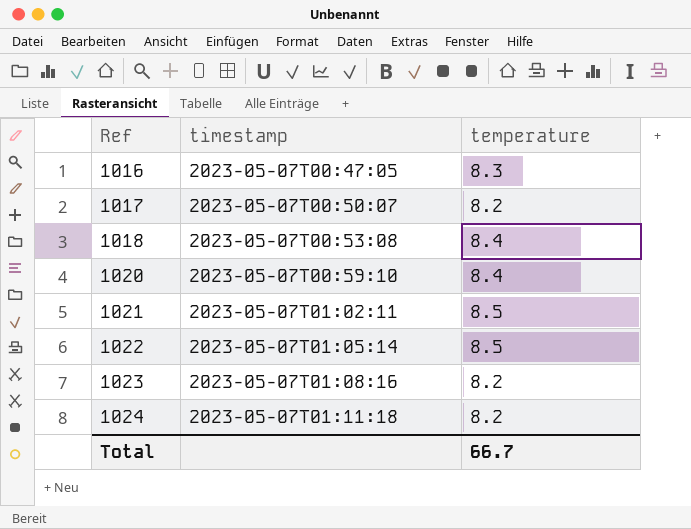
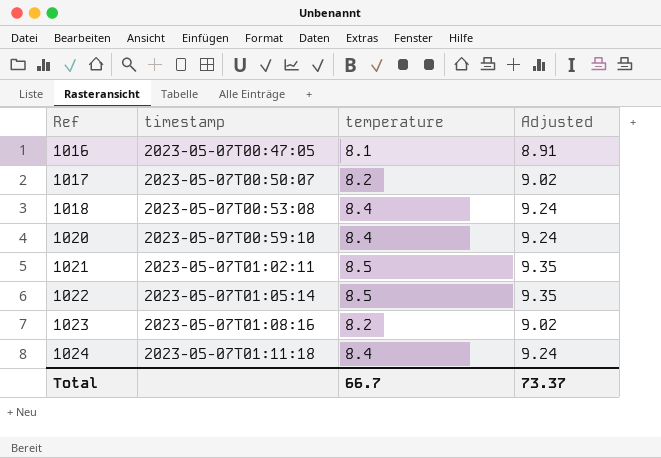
column Adjusted | formula: none -> [temperature] * 1.1
1016 | temperature: 8.3 -> 8.1
1024 | temperature: 8.2 -> 8.4

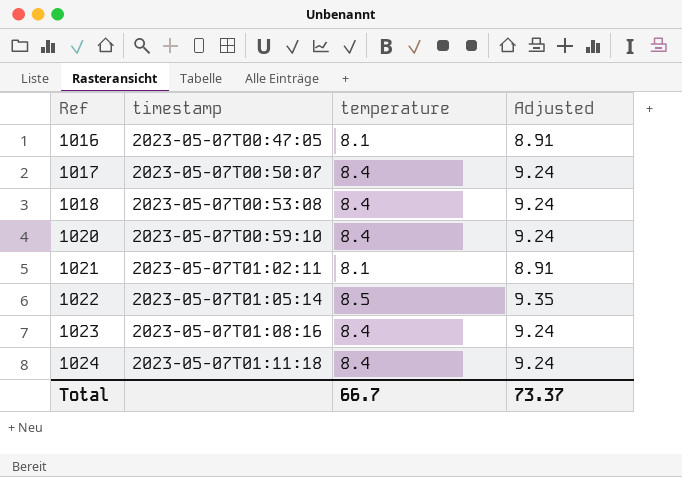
1017 | temperature: 8.2 -> 8.4
1017 | Adjusted: 9.02 -> 9.24
1021 | temperature: 8.5 -> 8.1
1021 | Adjusted: 9.35 -> 8.91
1023 | temperature: 8.2 -> 8.4
1023 | Adjusted: 9.02 -> 9.24

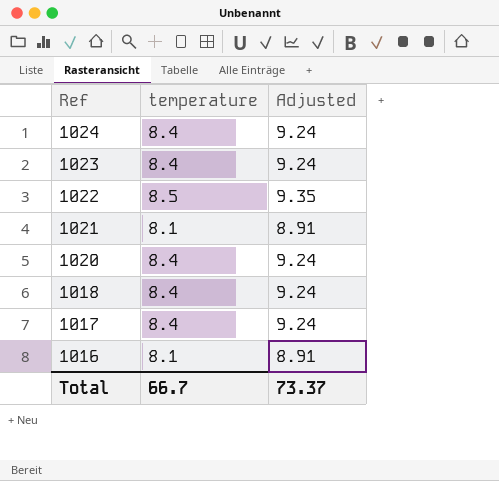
row order: Ref ascending -> Ref descending
column timestamp | position: 2 -> none

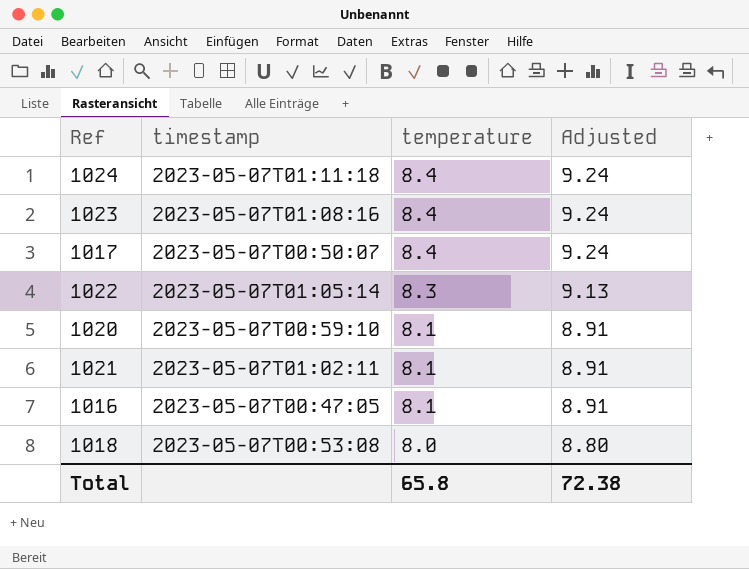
row order: Ref descending -> temperature descending
column timestamp | position: none -> 2
1022 | temperature: 8.5 -> 8.3
1022 | Adjusted: 9.35 -> 9.13
1020 | temperature: 8.4 -> 8.1
1020 | Adjusted: 9.24 -> 8.91
1018 | temperature: 8.4 -> 8.0
1018 | Adjusted: 9.24 -> 8.80
Total | temperature: 66.7 -> 65.8
Total | Adjusted: 73.37 -> 72.38

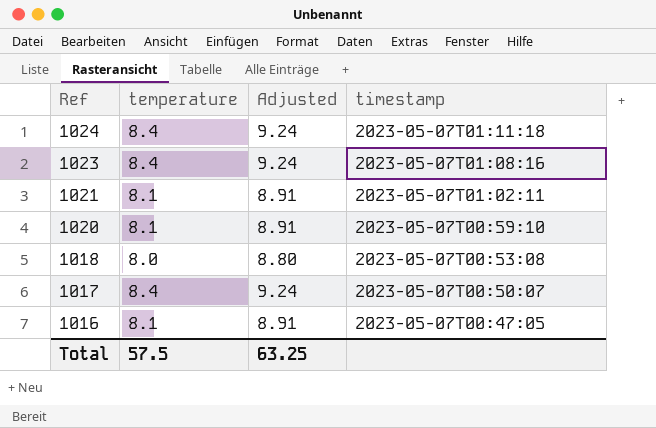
row order: temperature descending -> Ref descending
column timestamp | position: 2 -> 4
row 1022: 2023-05-07T01:05:14 | 8.3 | 9.13 -> none
Total | temperature: 65.8 -> 57.5
Total | Adjusted: 72.38 -> 63.25

